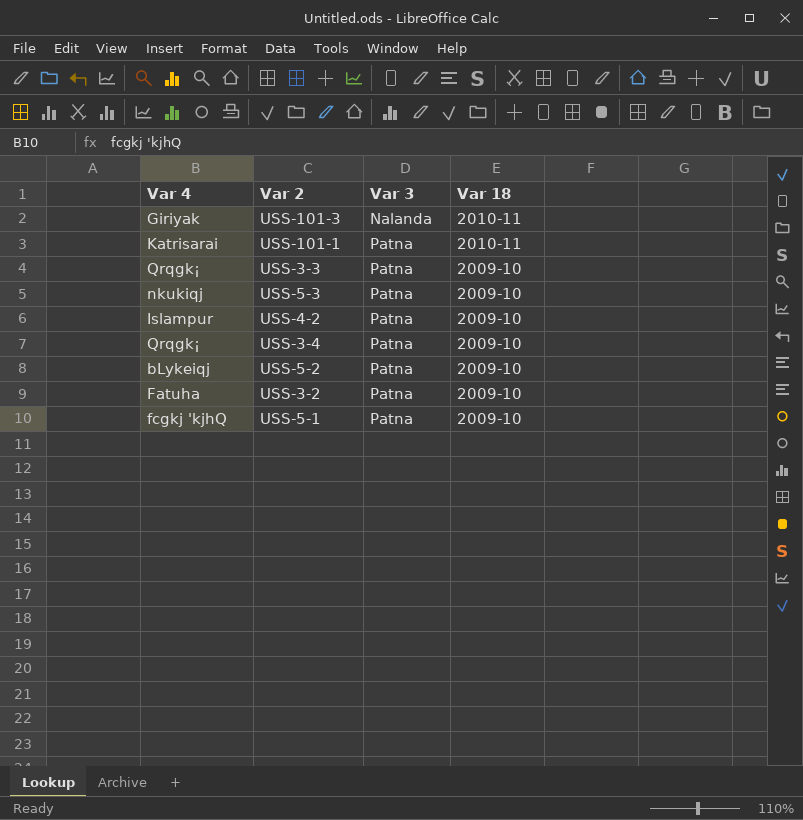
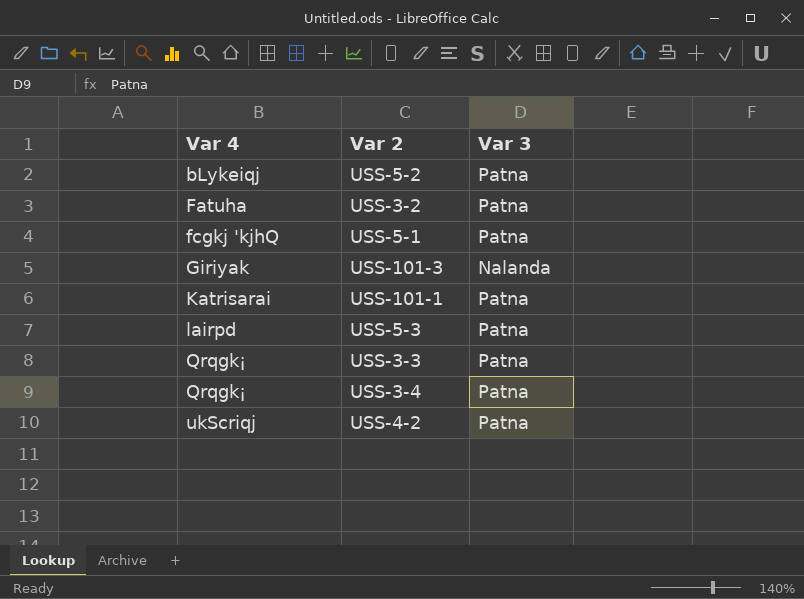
row order: Var 3 ascending -> Var 4 ascending
column Var 18 | position: 4 -> none
USS-5-3 | Var 4: nkukiqj -> lairpd
USS-4-2 | Var 4: Islampur -> ukScriqj

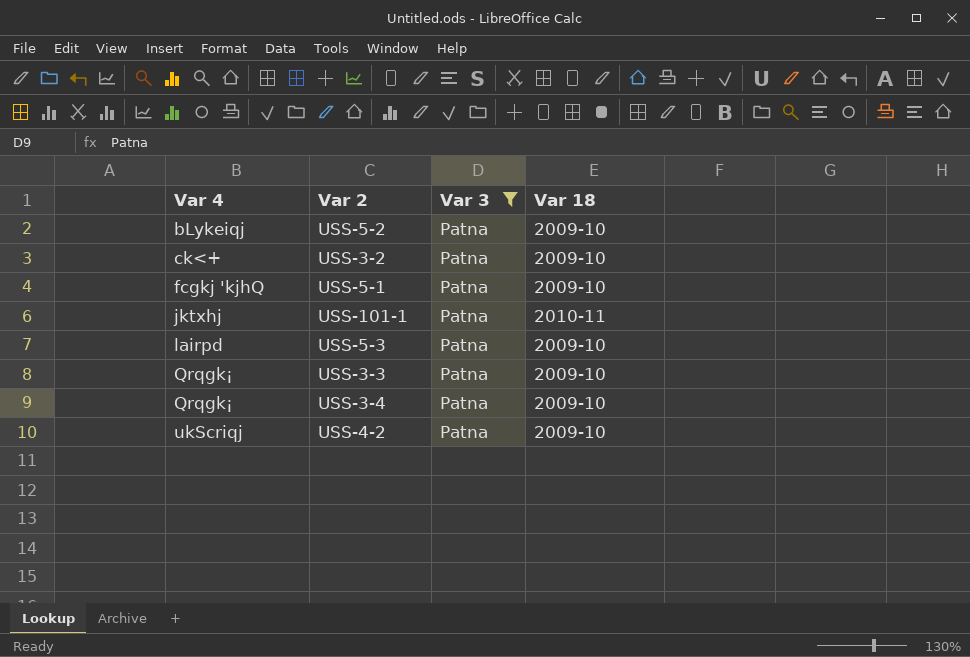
filter: none -> Var 3 = Patna
column Var 18 | position: none -> 4
USS-3-2 | Var 4: Fatuha -> ck<+
USS-101-1 | Var 4: Katrisarai -> jktxhj

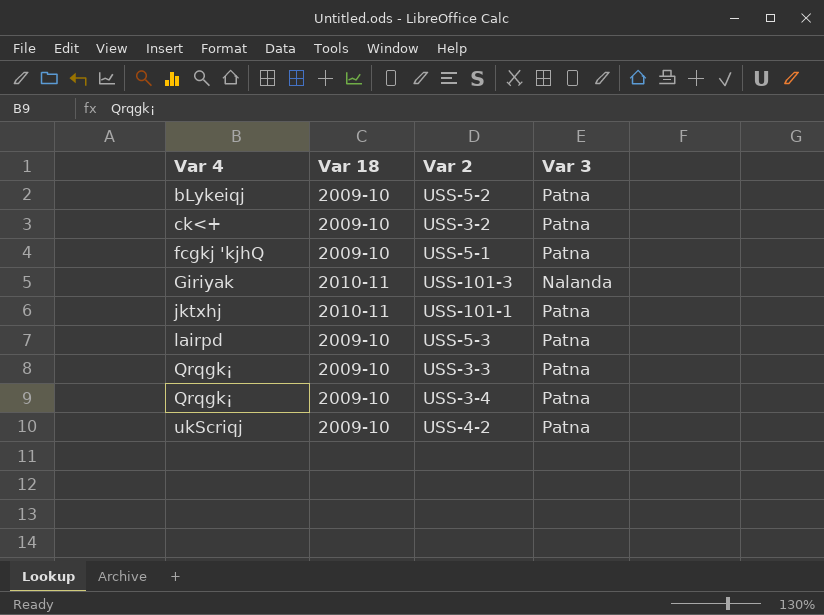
filter: Var 3 = Patna -> none
column Var 18 | position: 4 -> 2

